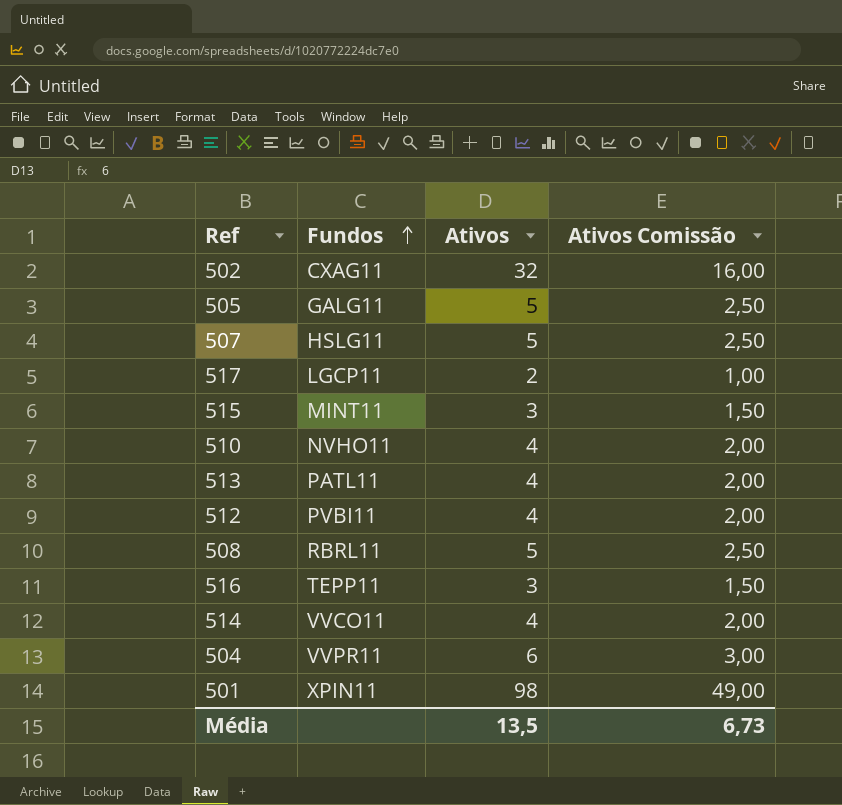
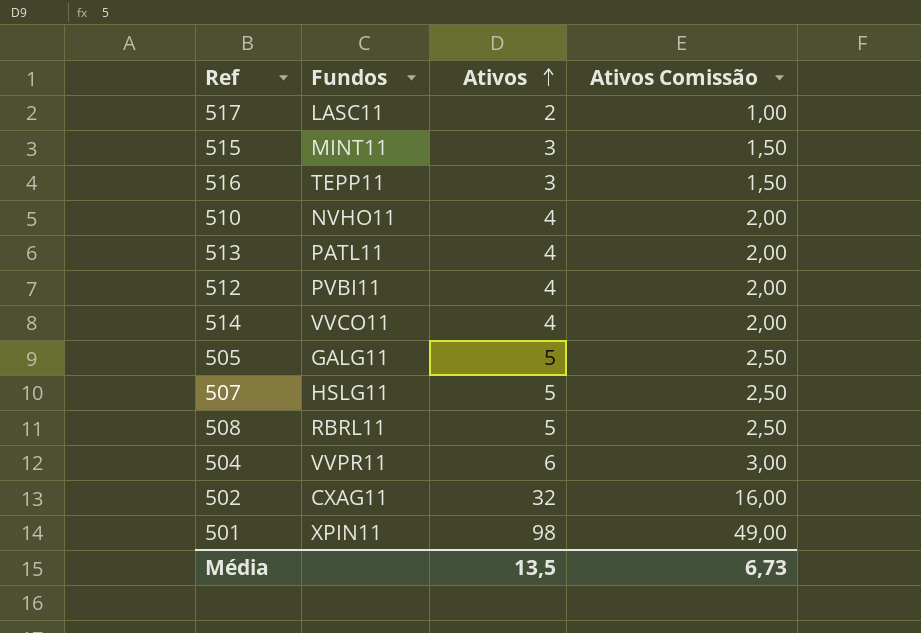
row order: Fundos ascending -> Ativos ascending
517 | Fundos: LGCP11 -> LASC11

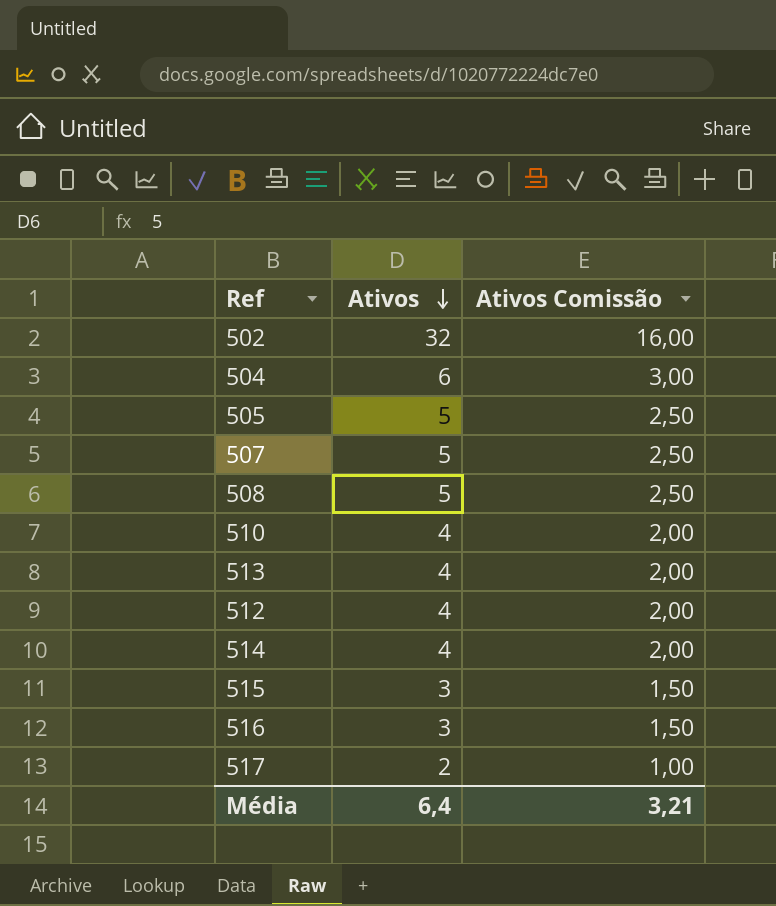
row order: Ativos ascending -> Ativos descending
column Fundos | position: 2 -> none
row 501: XPIN11 | 98 | 49,00 -> none
Média | Ativos: 13,5 -> 6,4
Média | Ativos Comissão: 6,73 -> 3,21

